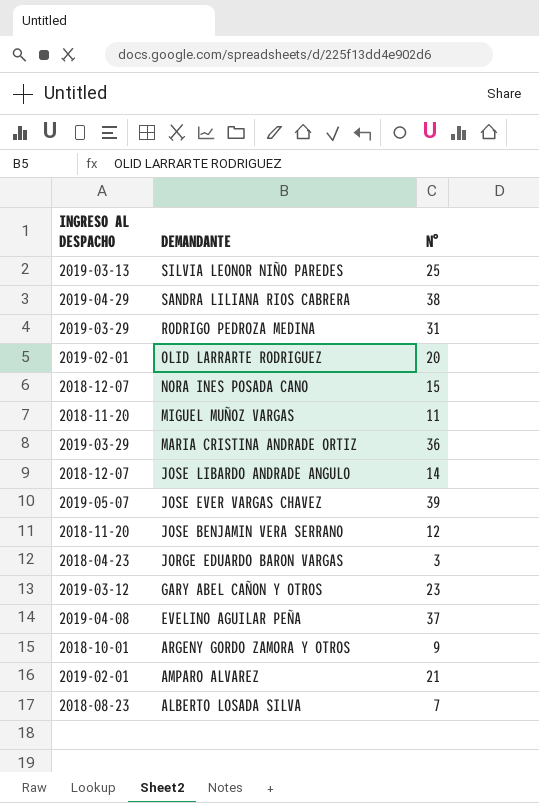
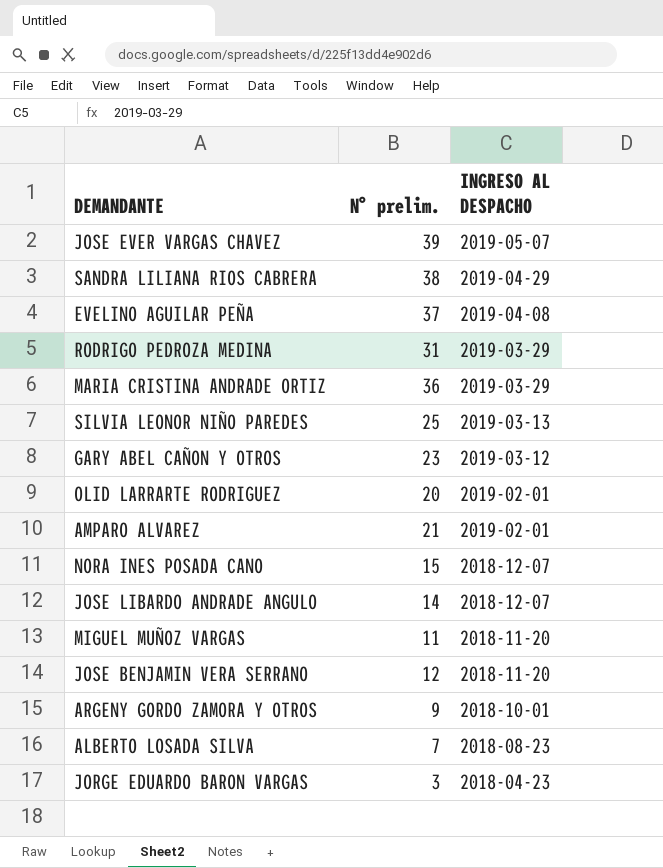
row order: DEMANDANTE descending -> INGRESO AL DESPACHO descending
column name: N° -> N° prelim.
column INGRESO AL DESPACHO | position: 1 -> 3

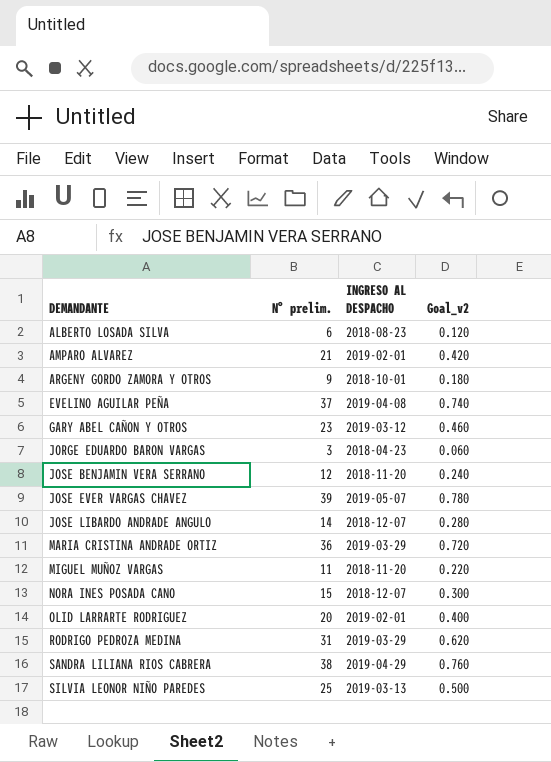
row order: INGRESO AL DESPACHO descending -> DEMANDANTE ascending
column Goal_v2 | formula: none -> [N° prelim.] * 0.02
ALBERTO LOSADA SILVA | N° prelim.: 7 -> 6

